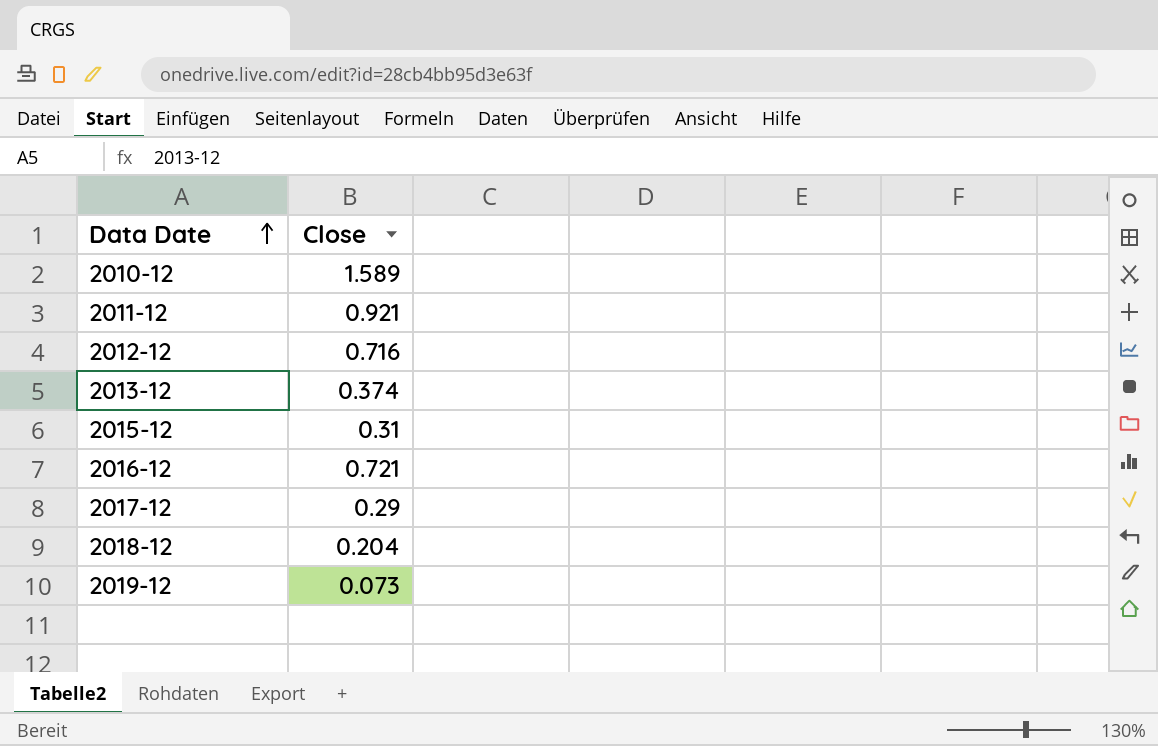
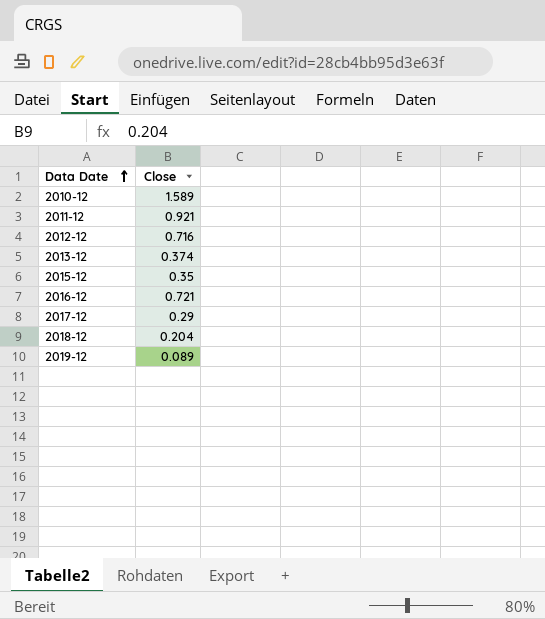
2015-12 | Close: 0.31 -> 0.35
2019-12 | Close: 0.073 -> 0.089

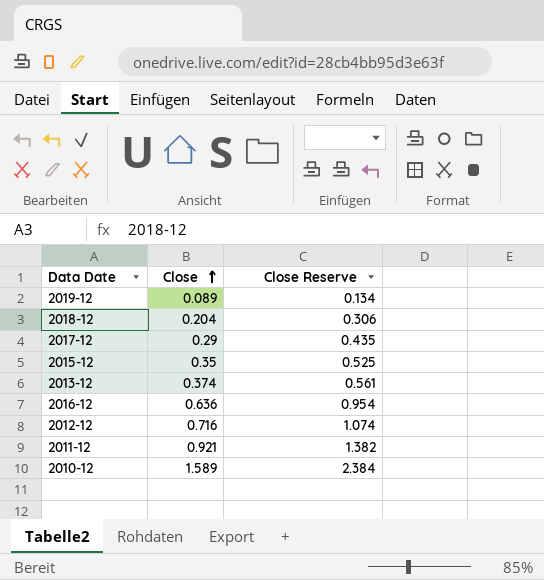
row order: Data Date ascending -> Close ascending
column Close Reserve | formula: none -> [Close] * 1.5
2016-12 | Close: 0.721 -> 0.636

